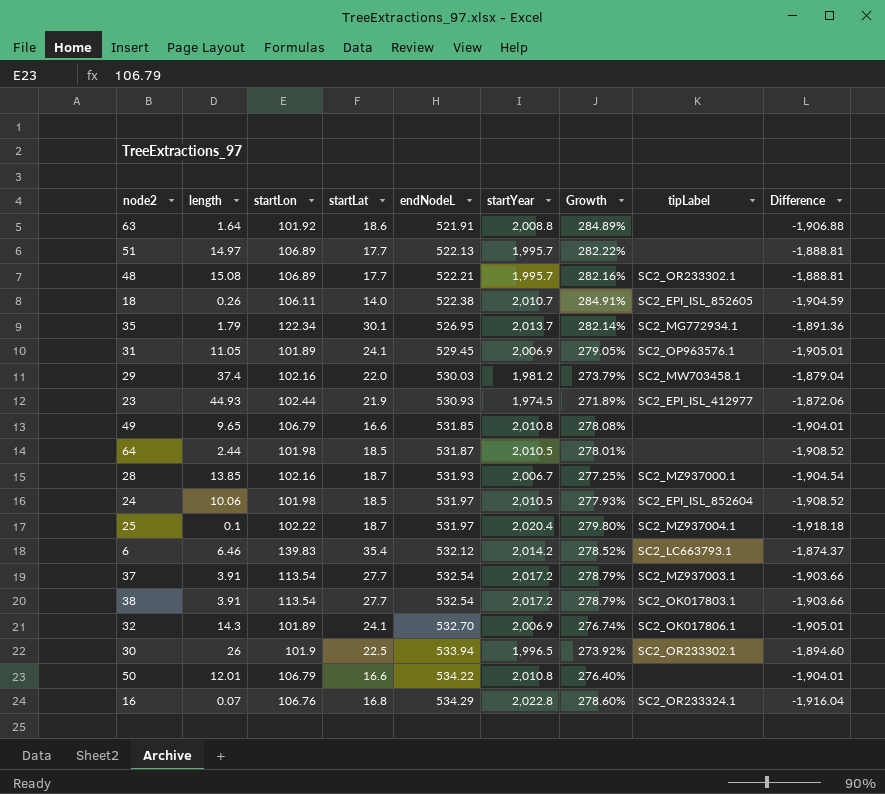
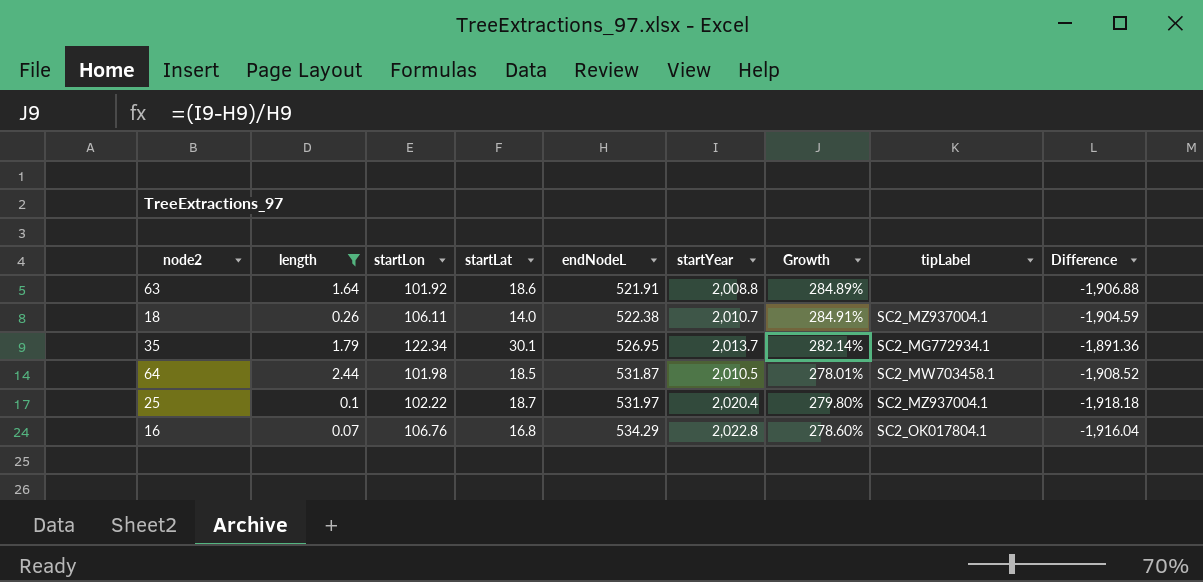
filter: none -> length <= 2.44
18 | tipLabel: SC2_EPI_ISL_852605 -> SC2_MZ937004.1
64 | tipLabel: none -> SC2_MW703458.1
16 | tipLabel: SC2_OR233324.1 -> SC2_OK017804.1

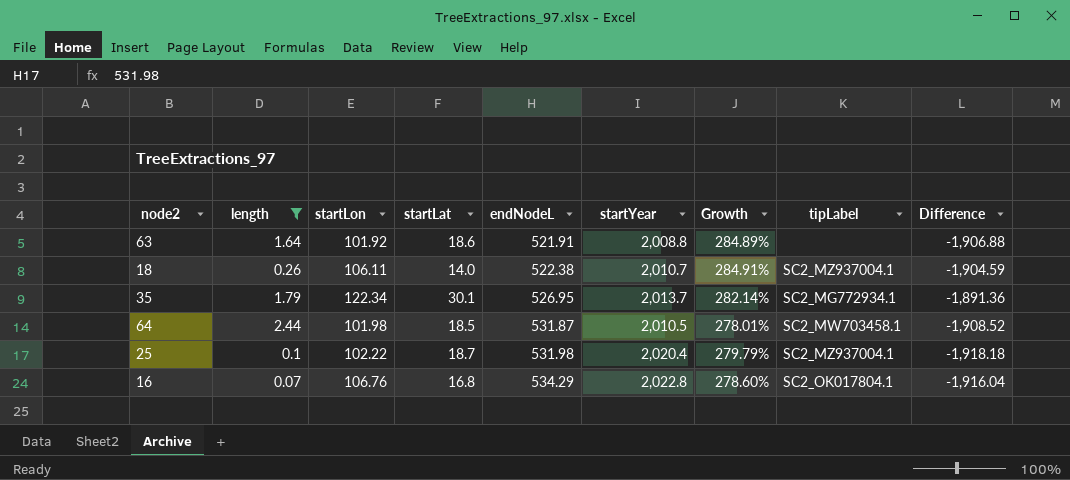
25 | endNodeL: 531.97 -> 531.98
25 | Growth: 279.80% -> 279.79%

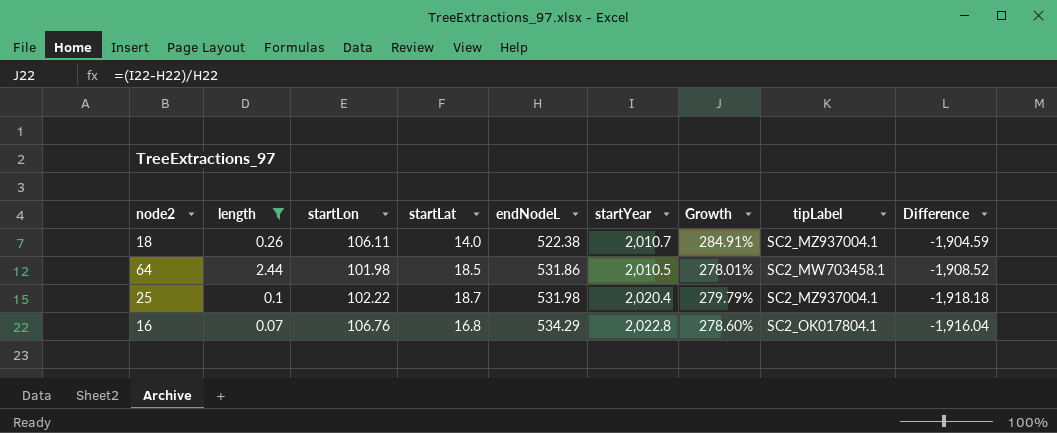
row 63: 1.64 | 101.92 | 18.6 | 521.91 | 2,008.8 | 284.89% | none | -1,906.88 -> none
row 35: 1.79 | 122.34 | 30.1 | 526.95 | 2,013.7 | 282.14% | SC2_MG772934.1 | -1,891.36 -> none
64 | endNodeL: 531.87 -> 531.86

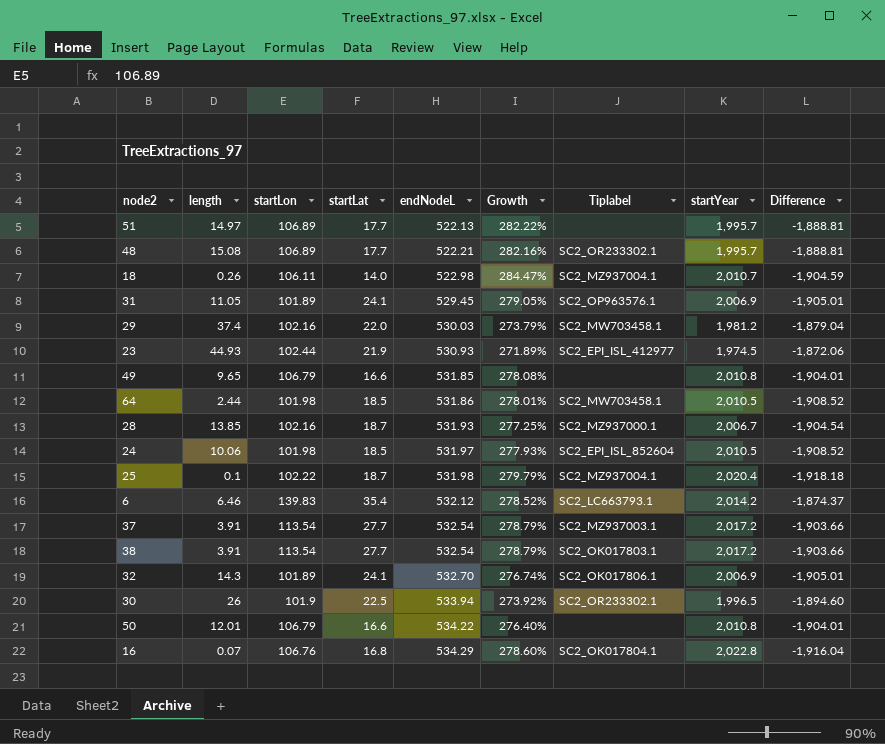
filter: length <= 2.44 -> none
column name: tipLabel -> Tiplabel
column startYear | position: 6 -> 8
18 | endNodeL: 522.38 -> 522.98
18 | Growth: 284.91% -> 284.47%

